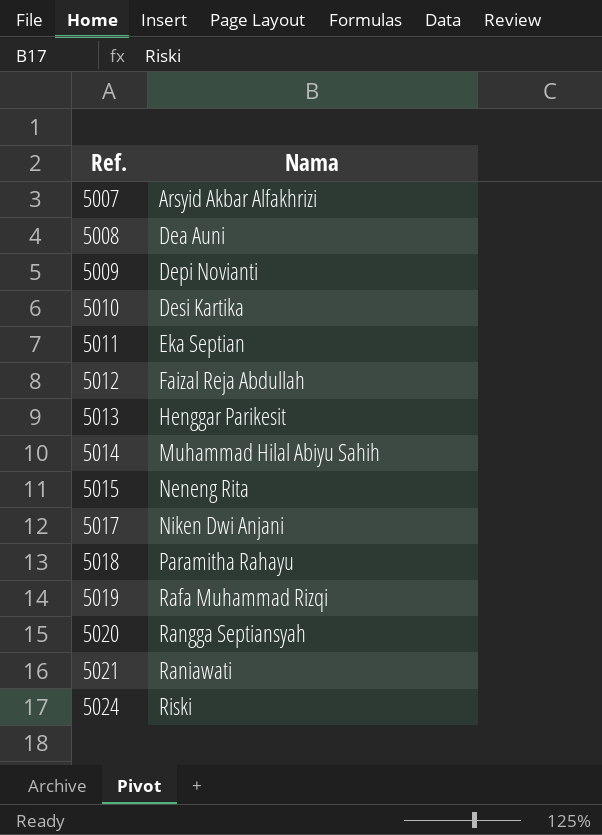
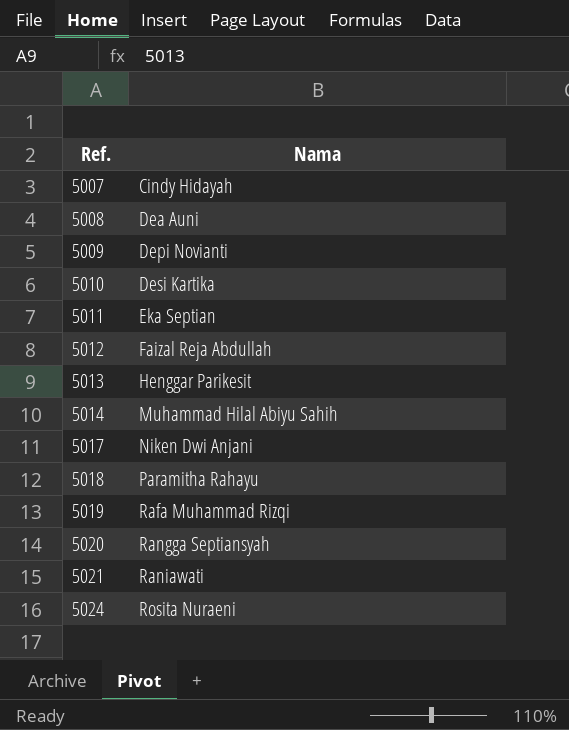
row 5015: Neneng Rita -> none
5007 | Nama: Arsyid Akbar Alfakhrizi -> Cindy Hidayah
5024 | Nama: Riski -> Rosita Nuraeni

